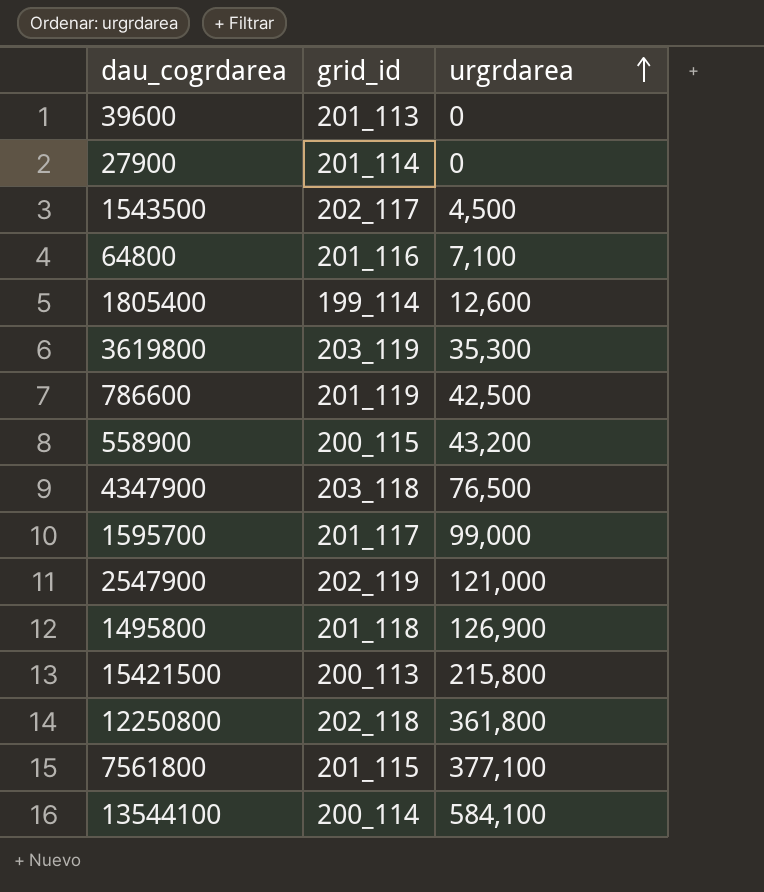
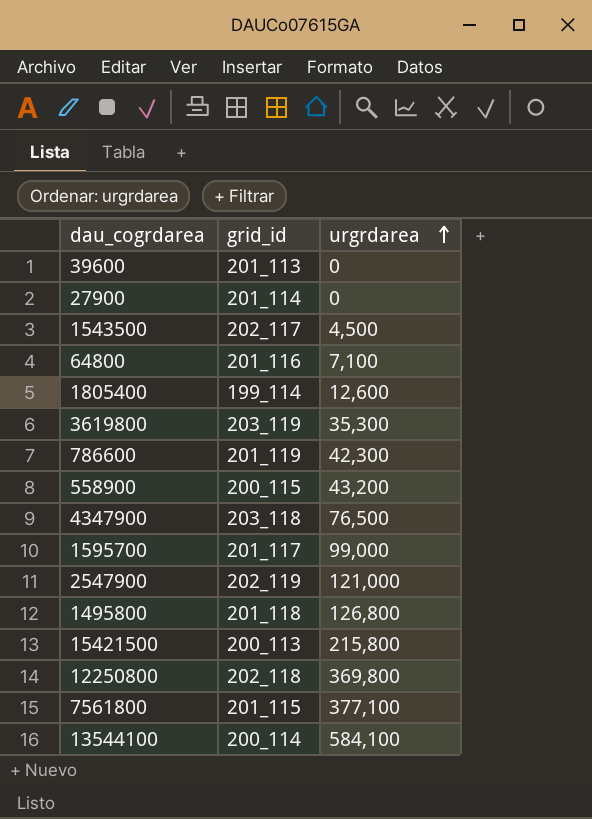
786600 | urgrdarea: 42,500 -> 42,300
1495800 | urgrdarea: 126,900 -> 126,800
12250800 | urgrdarea: 361,800 -> 369,800

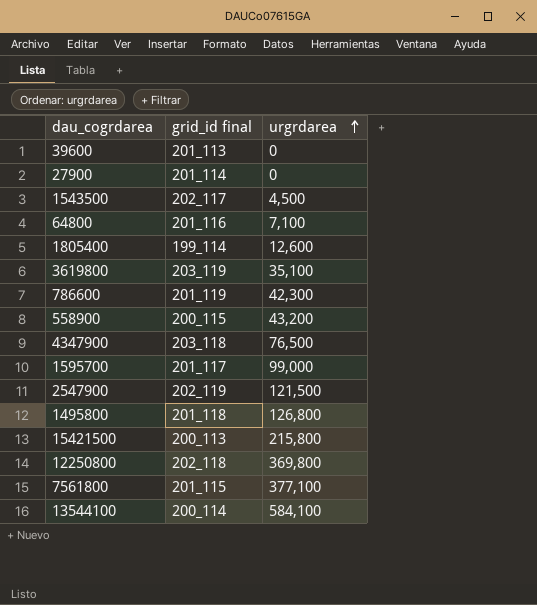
column name: grid_id -> grid_id final
3619800 | urgrdarea: 35,300 -> 35,100
2547900 | urgrdarea: 121,000 -> 121,500

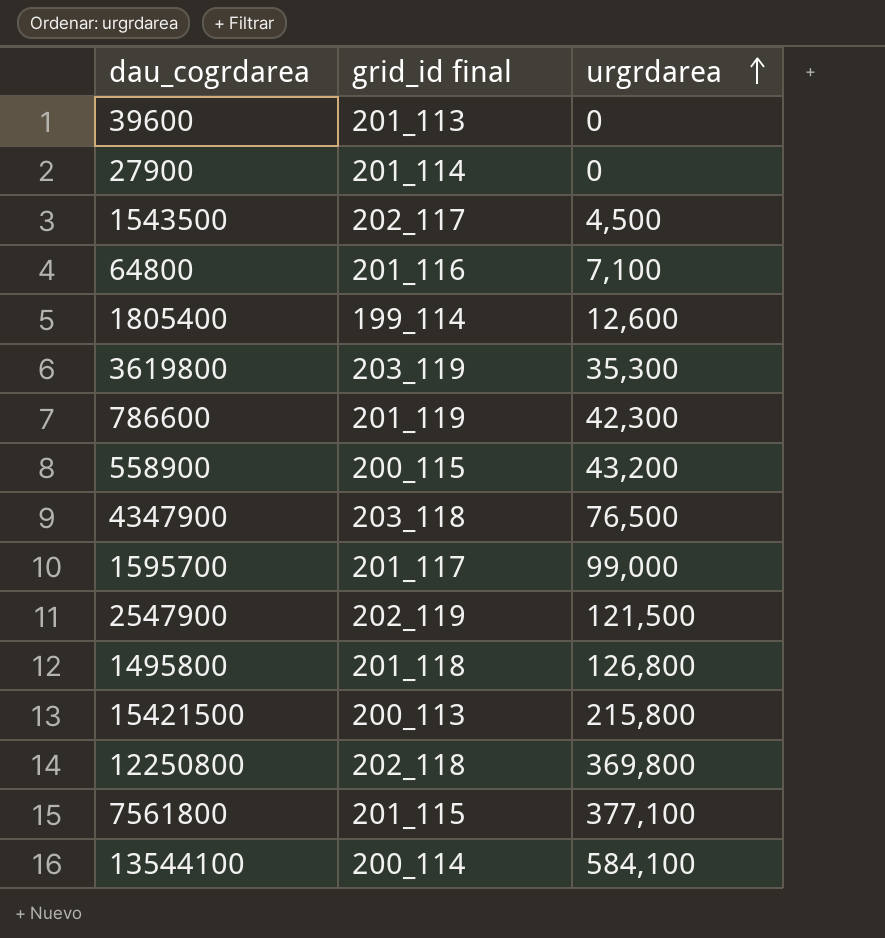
3619800 | urgrdarea: 35,100 -> 35,300

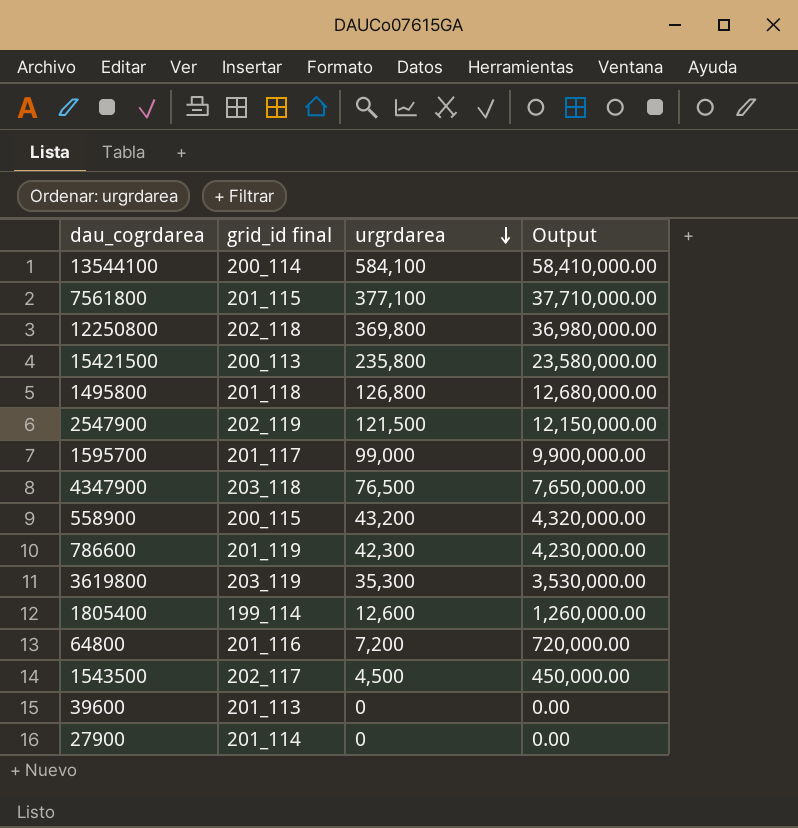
row order: urgrdarea ascending -> urgrdarea descending
column Output | formula: none -> [urgrdarea] * 100
15421500 | urgrdarea: 215,800 -> 235,800
64800 | urgrdarea: 7,100 -> 7,200

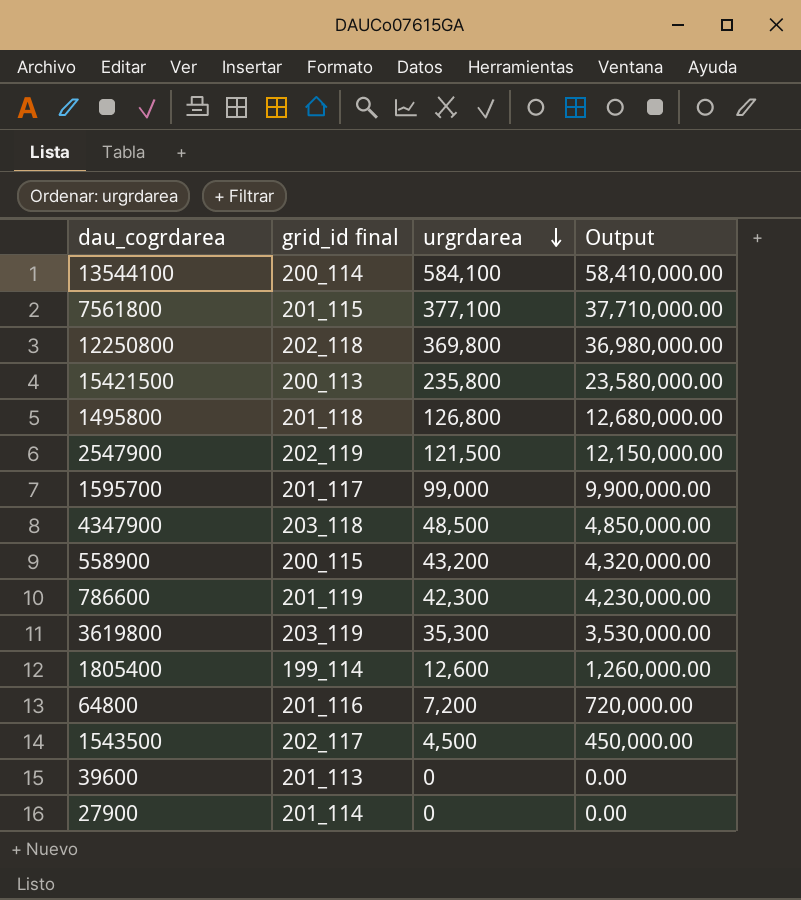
4347900 | urgrdarea: 76,500 -> 48,500
4347900 | Output: 7,650,000.00 -> 4,850,000.00

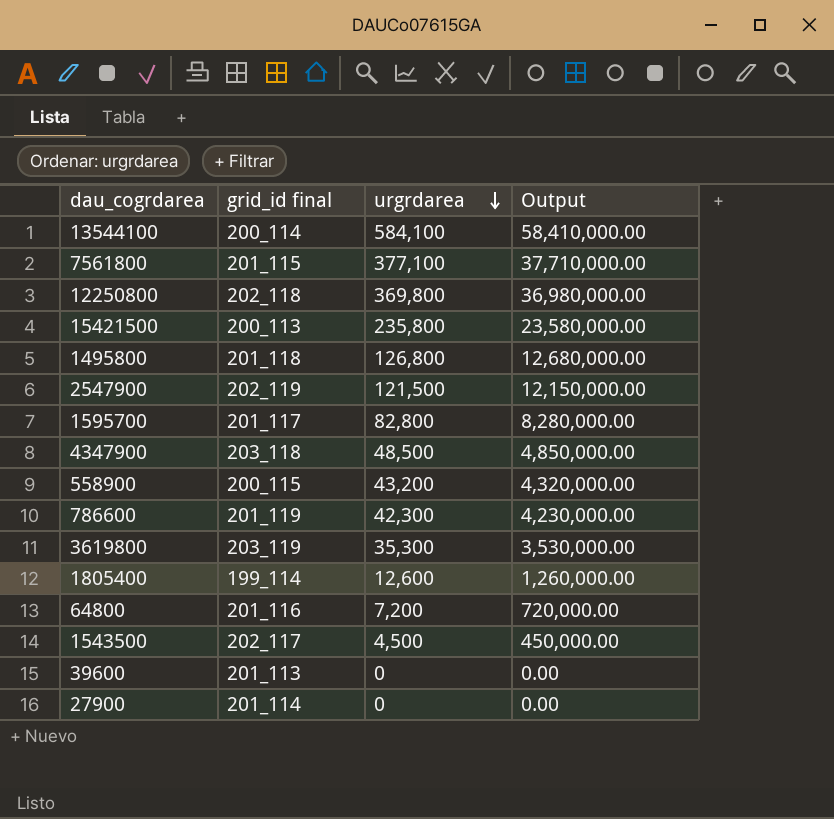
1595700 | urgrdarea: 99,000 -> 82,800
1595700 | Output: 9,900,000.00 -> 8,280,000.00

